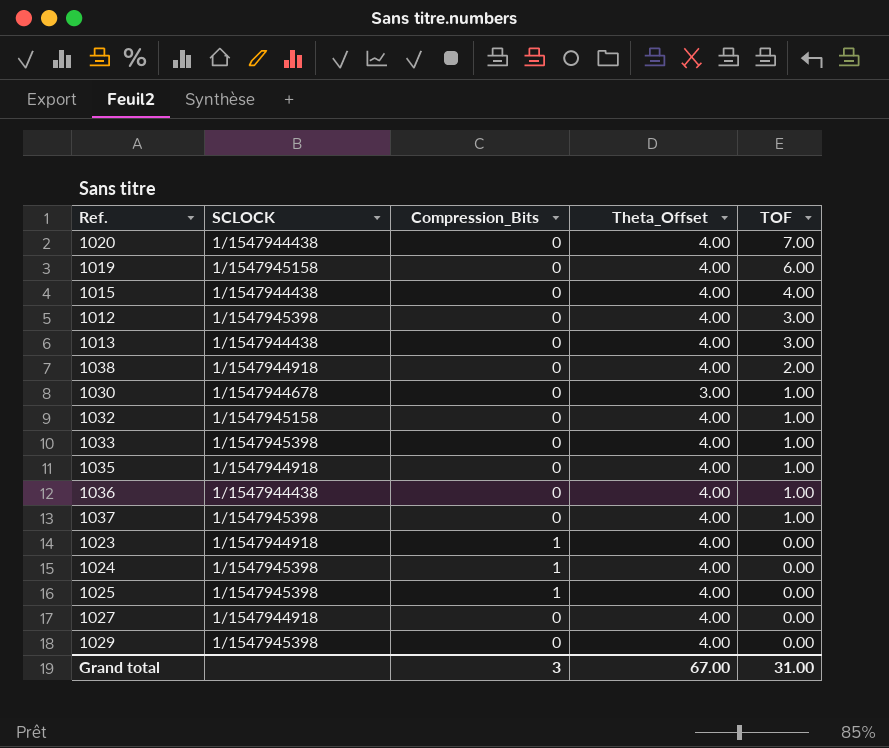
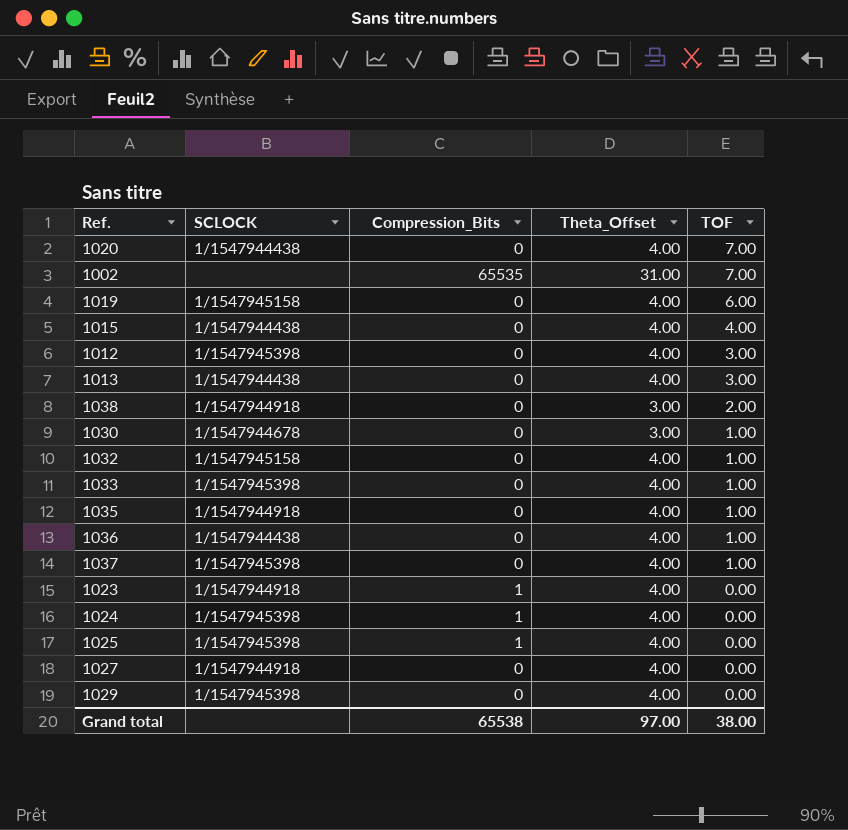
row 1002: none -> none | 65535 | 31.00 | 7.00
1038 | Theta_Offset: 4.00 -> 3.00
Grand total | Compression_Bits: 3 -> 65538
Grand total | Theta_Offset: 67.00 -> 97.00
Grand total | TOF: 31.00 -> 38.00

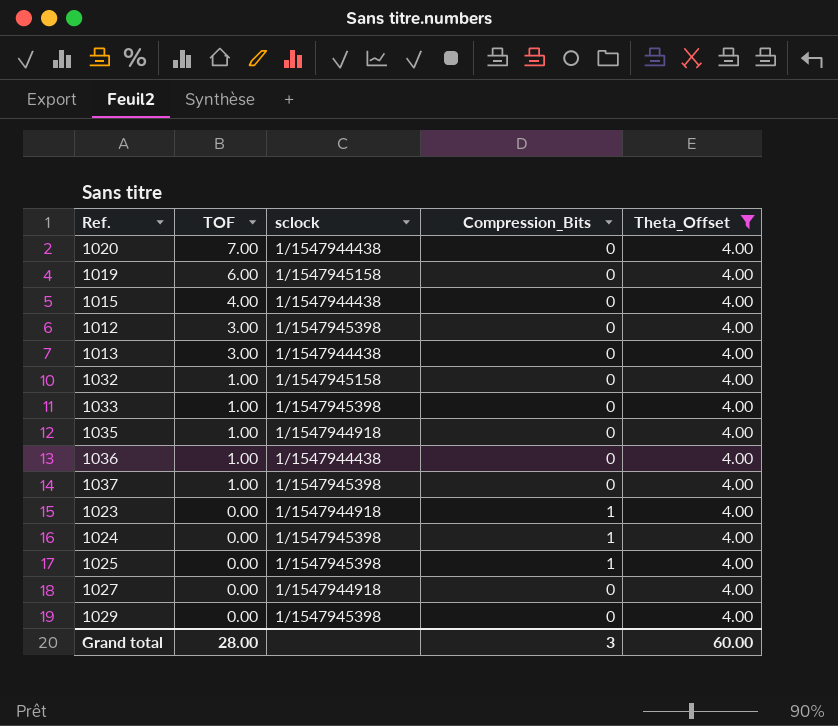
filter: none -> Theta_Offset = 4.00
column TOF | position: 5 -> 2
column name: SCLOCK -> sclock
Grand total | TOF: 38.00 -> 28.00
Grand total | Compression_Bits: 65538 -> 3
Grand total | Theta_Offset: 97.00 -> 60.00

